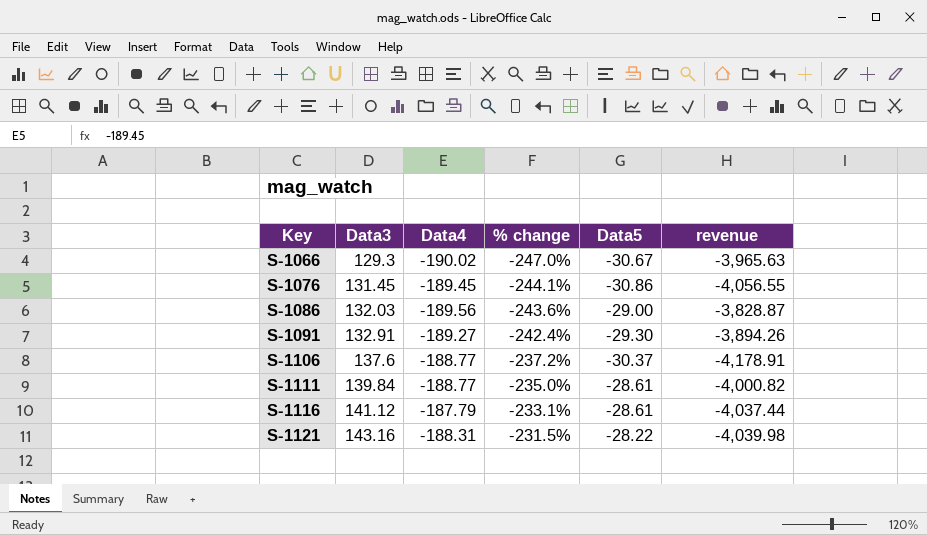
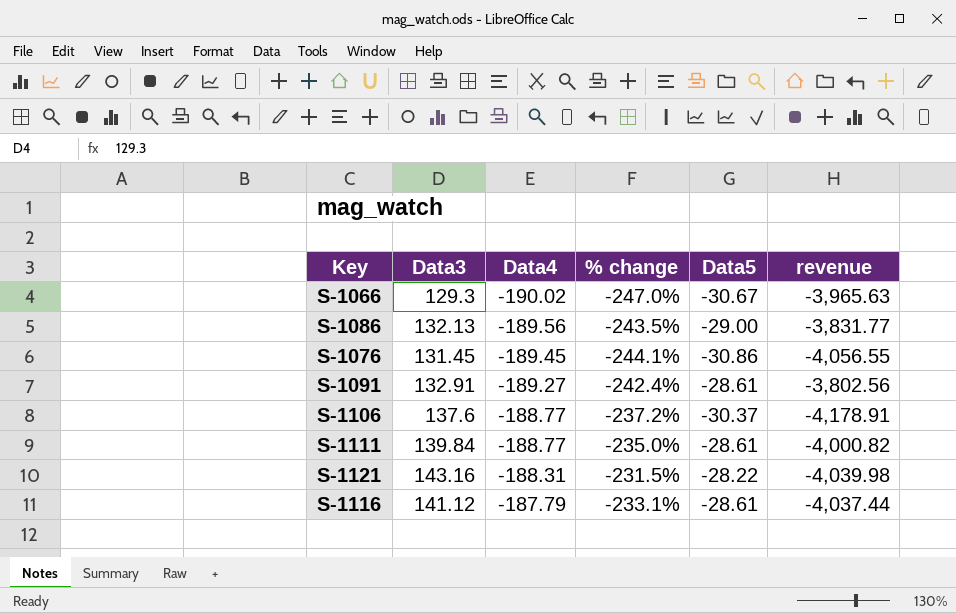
row order: Key ascending -> Data4 ascending
S-1086 | Data3: 132.03 -> 132.13
S-1086 | % change: -243.6% -> -243.5%
S-1086 | revenue: -3,828.87 -> -3,831.77
S-1091 | Data5: -29.30 -> -28.61
S-1091 | revenue: -3,894.26 -> -3,802.56

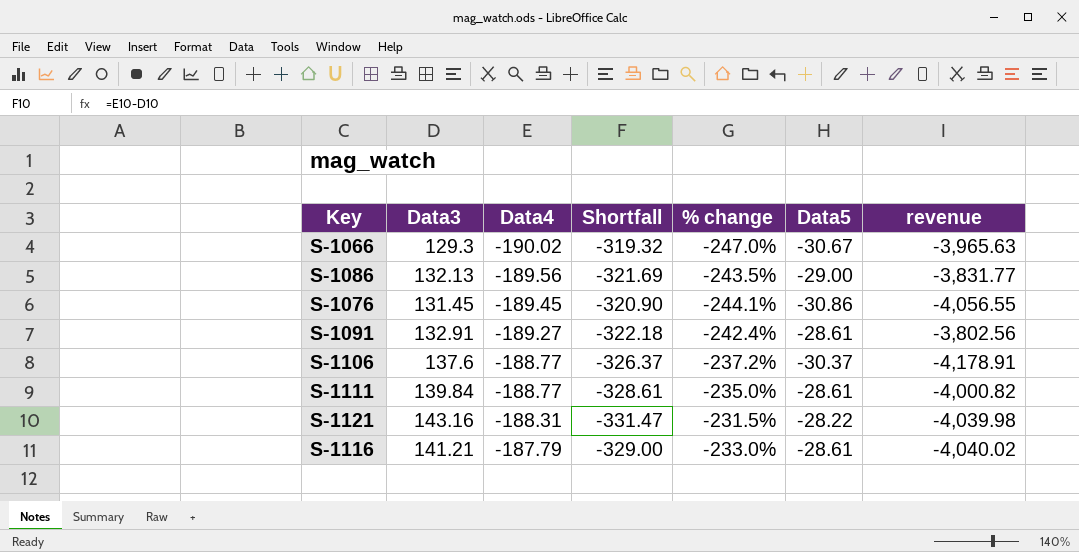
column Shortfall | formula: none -> [Data4] - [Data3]
S-1116 | Data3: 141.12 -> 141.21
S-1116 | % change: -233.1% -> -233.0%
S-1116 | revenue: -4,037.44 -> -4,040.02

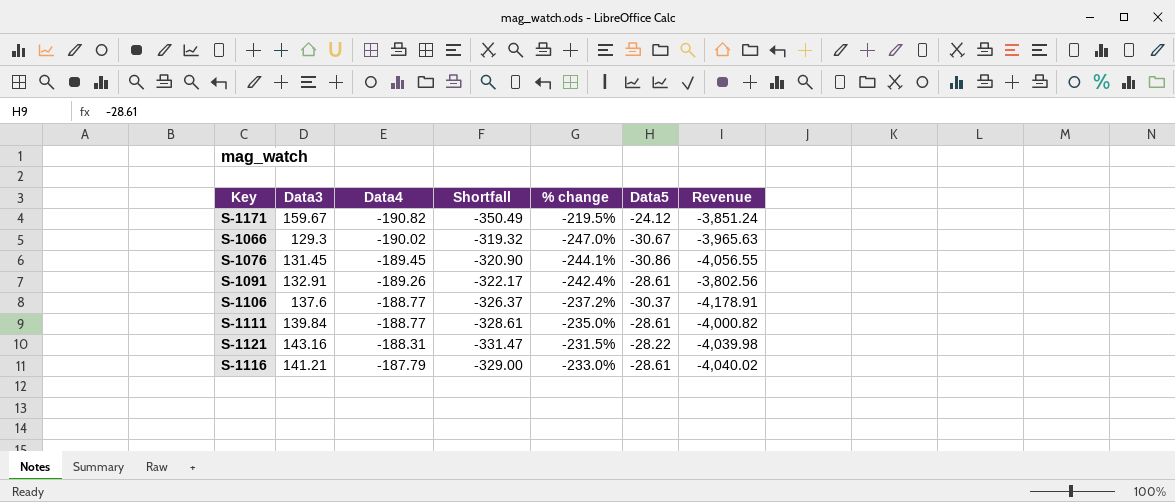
column name: revenue -> Revenue
row S-1086: 132.13 | -189.56 | -321.69 | -243.5% | -29.00 | -3,831.77 -> none
row S-1171: none -> 159.67 | -190.82 | -350.49 | -219.5% | -24.12 | -3,851.24
S-1091 | Data4: -189.27 -> -189.26
S-1091 | Shortfall: -322.18 -> -322.17

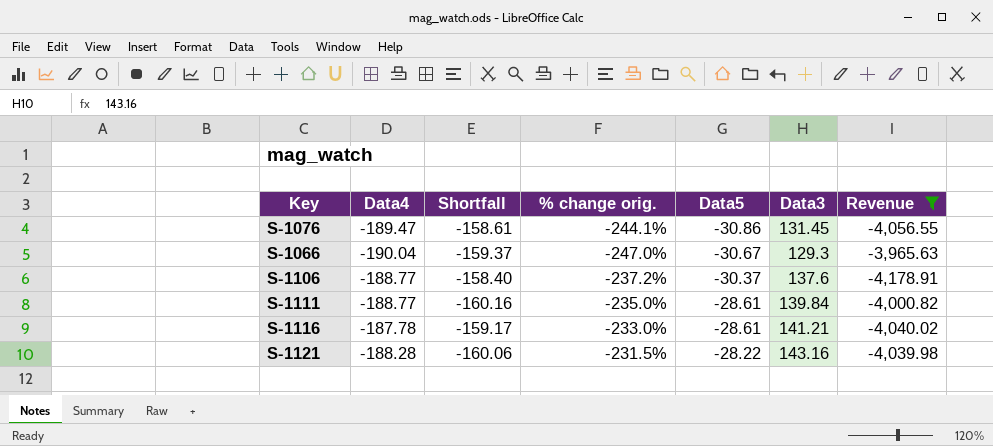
filter: none -> Revenue <= -3,965.63
row order: Data4 ascending -> Data5 ascending
column Shortfall | formula: [Data4] - [Data3] -> [Data4] - [Data5]
column name: % change -> % change orig.
column Data3 | position: 2 -> 6
S-1076 | Data4: -189.45 -> -189.47
S-1066 | Data4: -190.02 -> -190.04
S-1116 | Data4: -187.79 -> -187.78
S-1121 | Data4: -188.31 -> -188.28

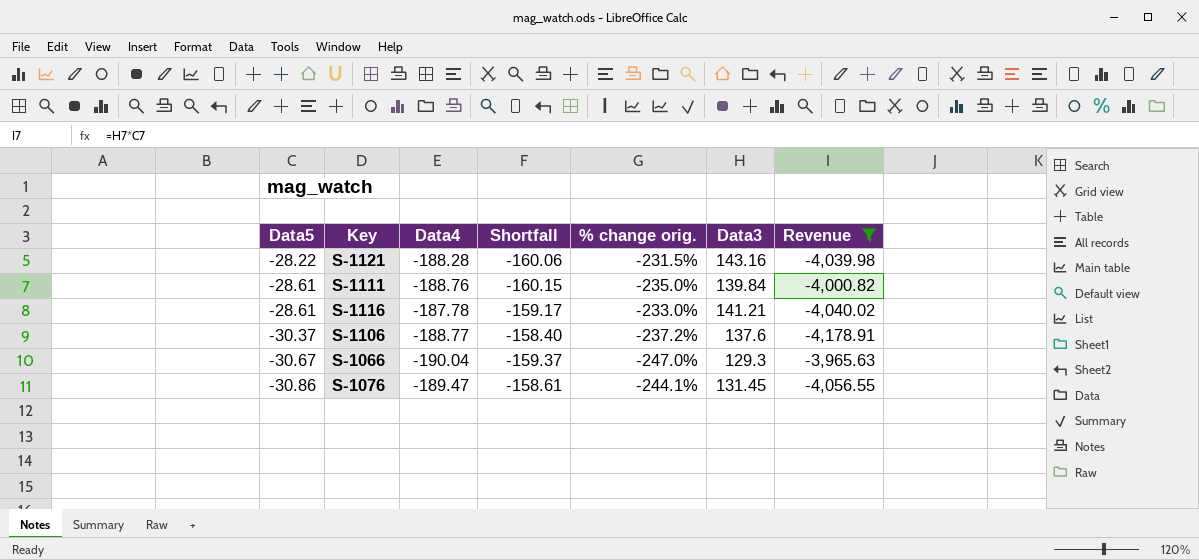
row order: Data5 ascending -> Data5 descending
column Data5 | position: 5 -> 1
S-1111 | Data4: -188.77 -> -188.76
S-1111 | Shortfall: -160.16 -> -160.15

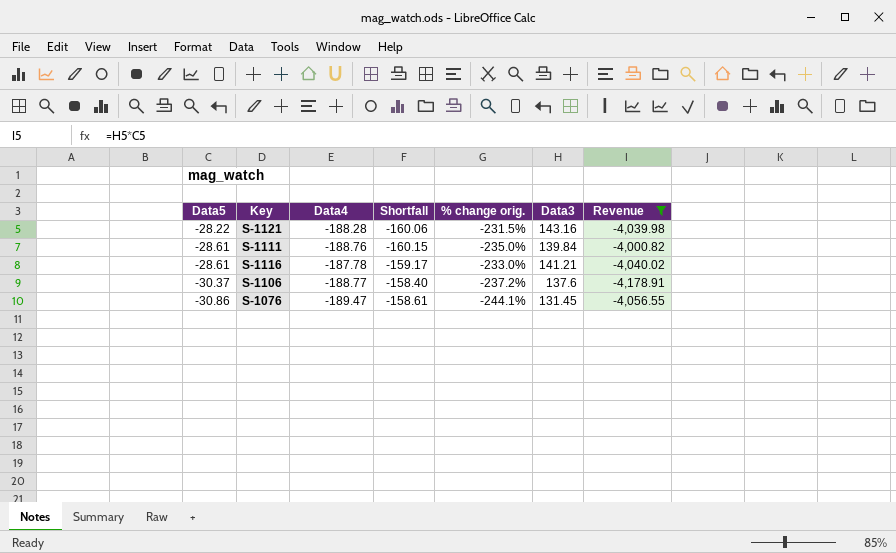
row S-1066: -30.67 | -190.04 | -159.37 | -247.0% | 129.3 | -3,965.63 -> none

